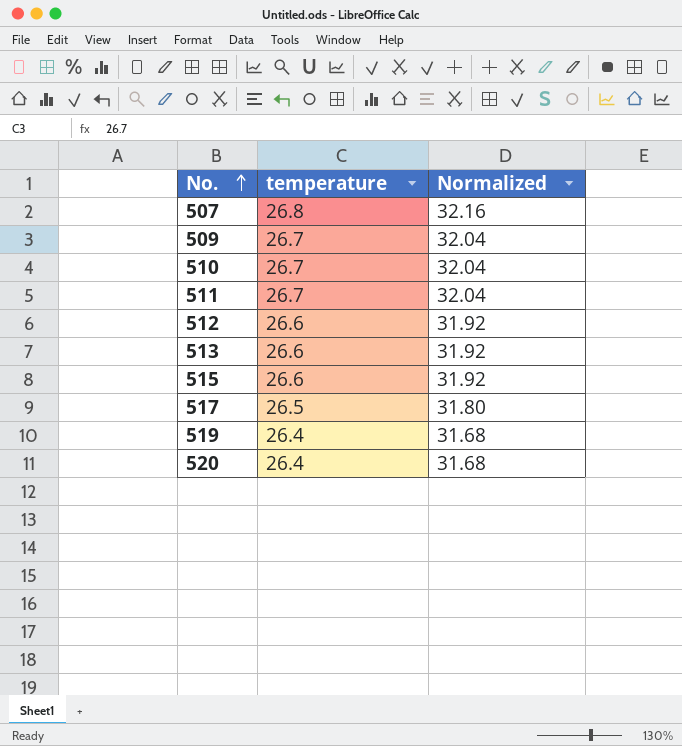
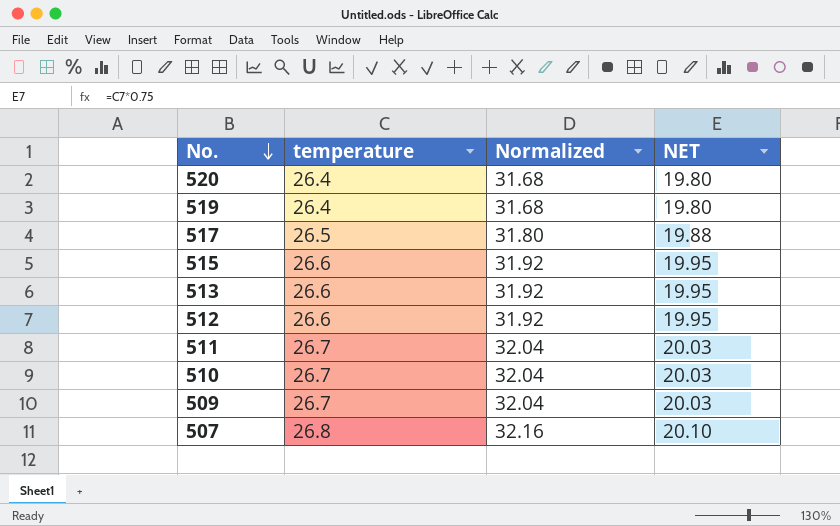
row order: No. ascending -> No. descending
column NET | formula: none -> [temperature] * 0.75

